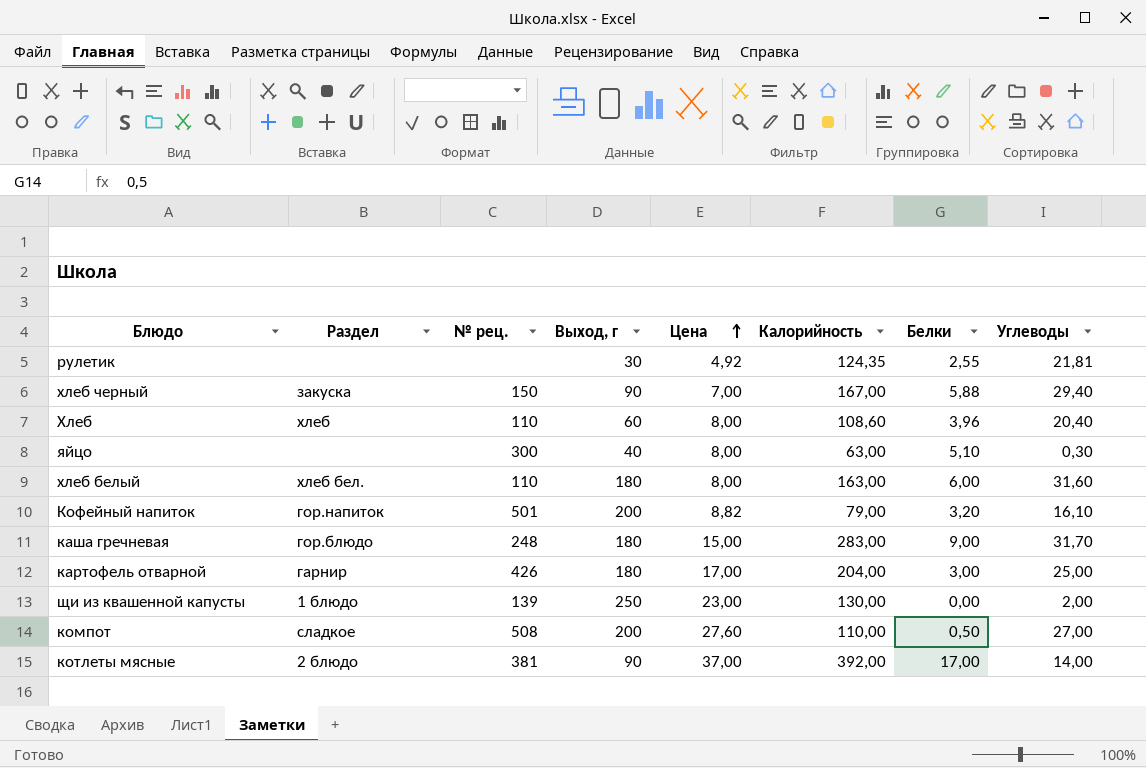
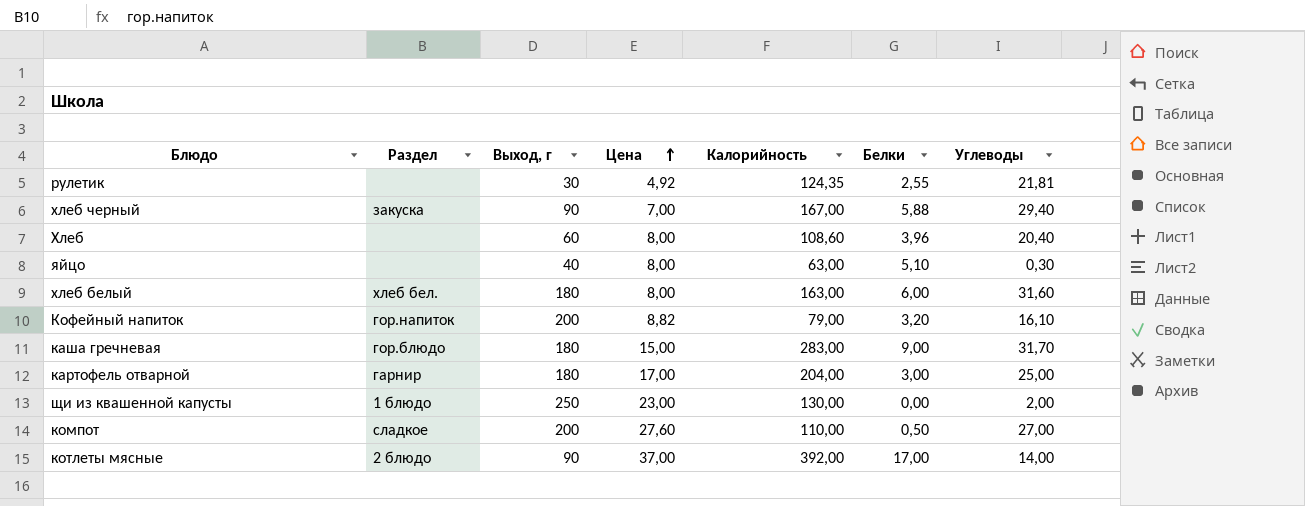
column № рец. | position: 3 -> none
Хлеб | Раздел: хлеб -> none

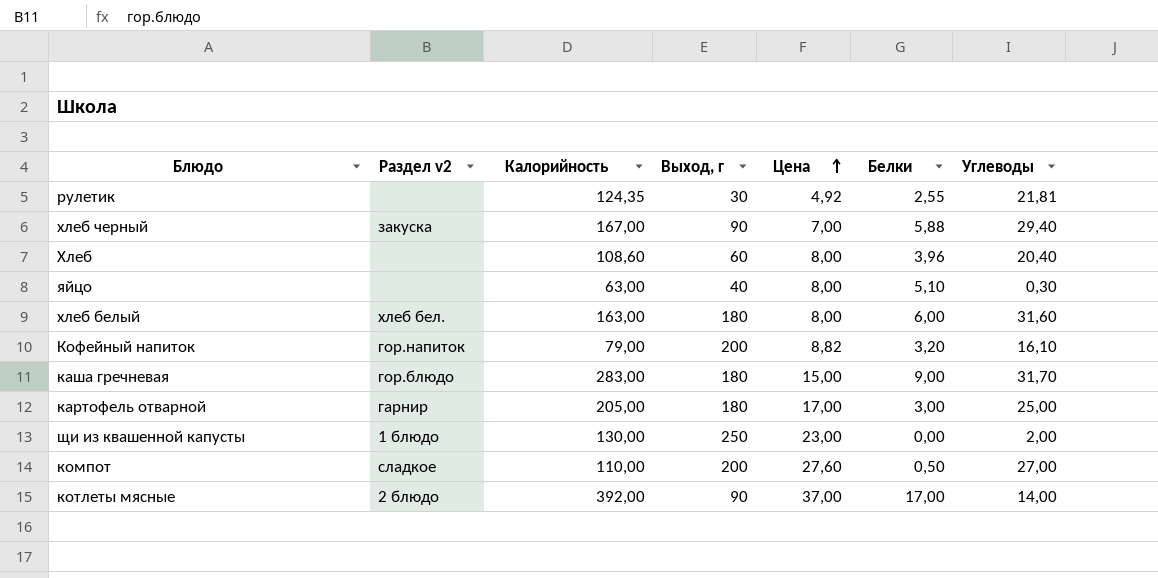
column name: Раздел -> Раздел v2
column Калорийность | position: 5 -> 3
картофель отварной | Калорийность: 204,00 -> 205,00

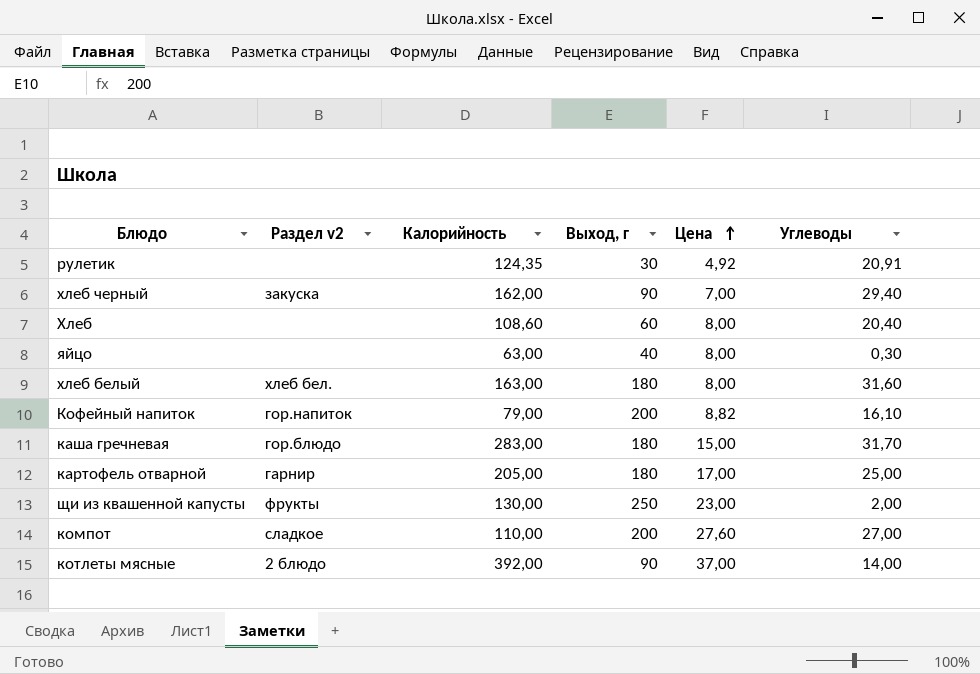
column Белки | position: 6 -> none
рулетик | Углеводы: 21,81 -> 20,91
хлеб черный | Калорийность: 167,00 -> 162,00
щи из квашенной капусты | Раздел v2: 1 блюдо -> фрукты

